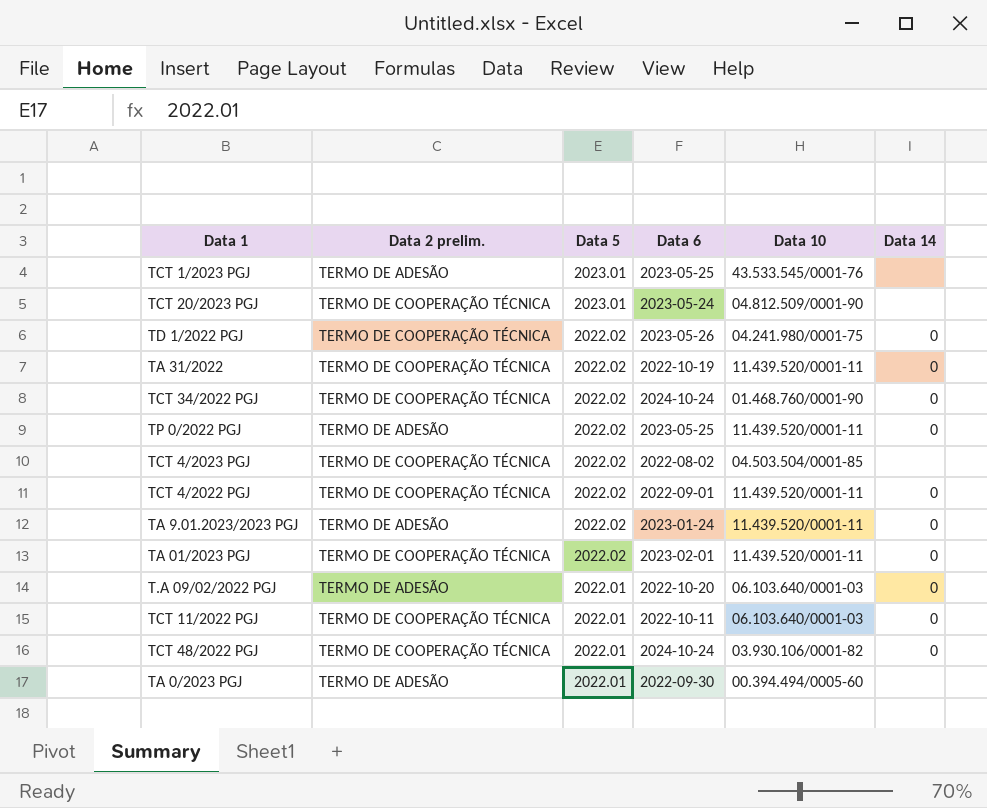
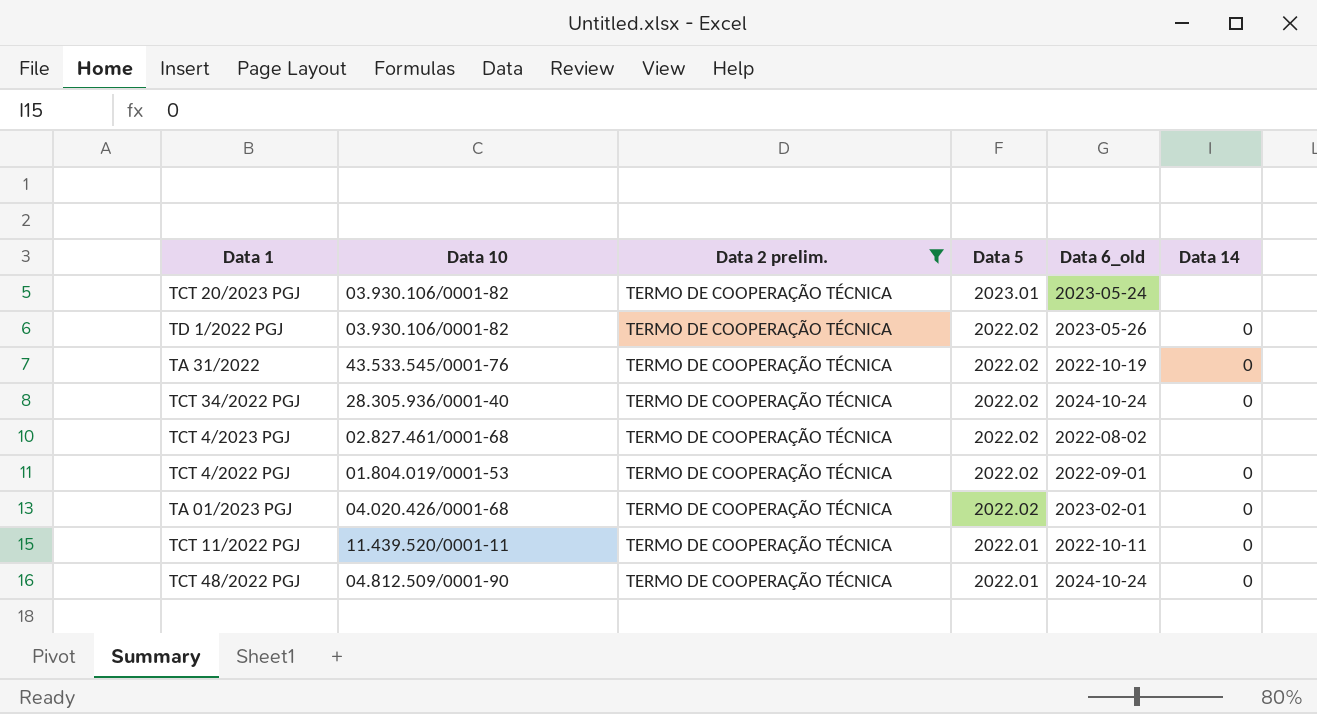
filter: none -> Data 2 prelim. = TERMO DE COOPERAÇÃO TÉCNICA
column Data 10 | position: 5 -> 2
column name: Data 6 -> Data 6_old
TCT 20/2023 PGJ | Data 10: 04.812.509/0001-90 -> 03.930.106/0001-82
TD 1/2022 PGJ | Data 10: 04.241.980/0001-75 -> 03.930.106/0001-82
TA 31/2022 | Data 10: 11.439.520/0001-11 -> 43.533.545/0001-76
TCT 34/2022 PGJ | Data 10: 01.468.760/0001-90 -> 28.305.936/0001-40
TCT 4/2023 PGJ | Data 10: 04.503.504/0001-85 -> 02.827.461/0001-68
TCT 4/2022 PGJ | Data 10: 11.439.520/0001-11 -> 01.804.019/0001-53
TA 01/2023 PGJ | Data 10: 11.439.520/0001-11 -> 04.020.426/0001-68
TCT 11/2022 PGJ | Data 10: 06.103.640/0001-03 -> 11.439.520/0001-11
TCT 48/2022 PGJ | Data 10: 03.930.106/0001-82 -> 04.812.509/0001-90

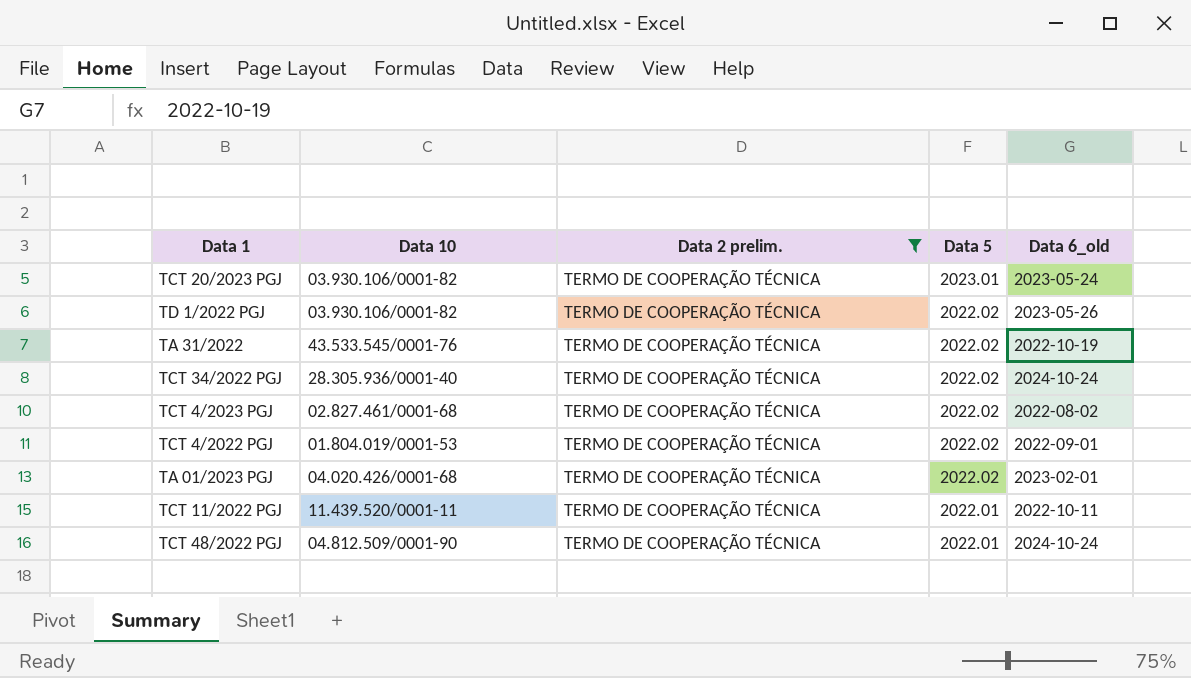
column Data 14 | position: 6 -> none

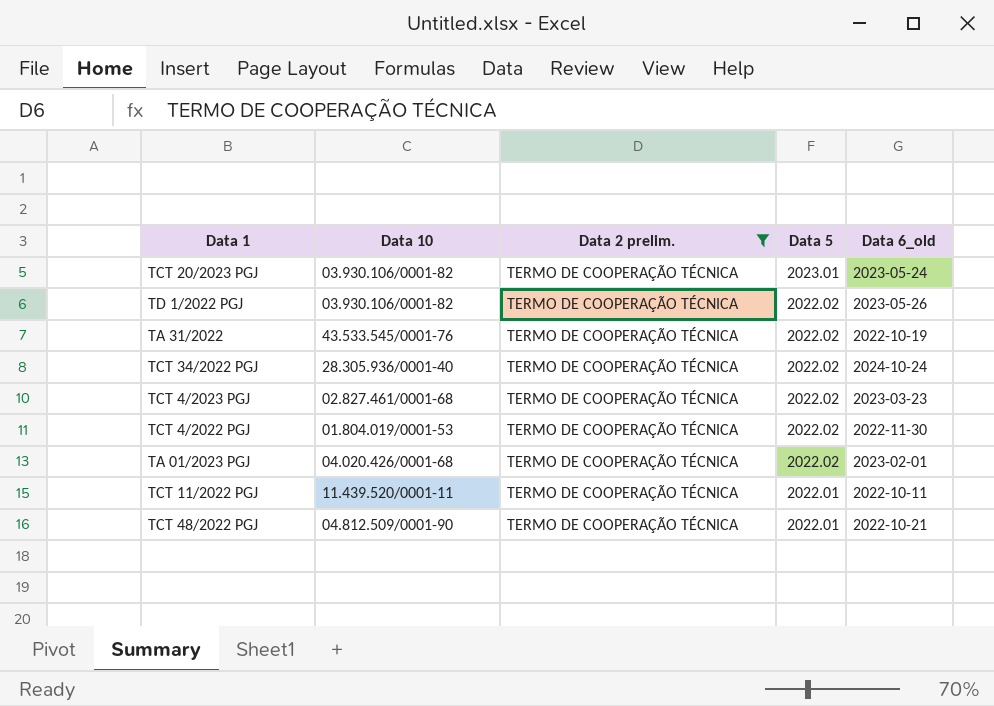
TCT 4/2023 PGJ | Data 6_old: 2022-08-02 -> 2023-03-23
TCT 4/2022 PGJ | Data 6_old: 2022-09-01 -> 2022-11-30
TCT 48/2022 PGJ | Data 6_old: 2024-10-24 -> 2022-10-21

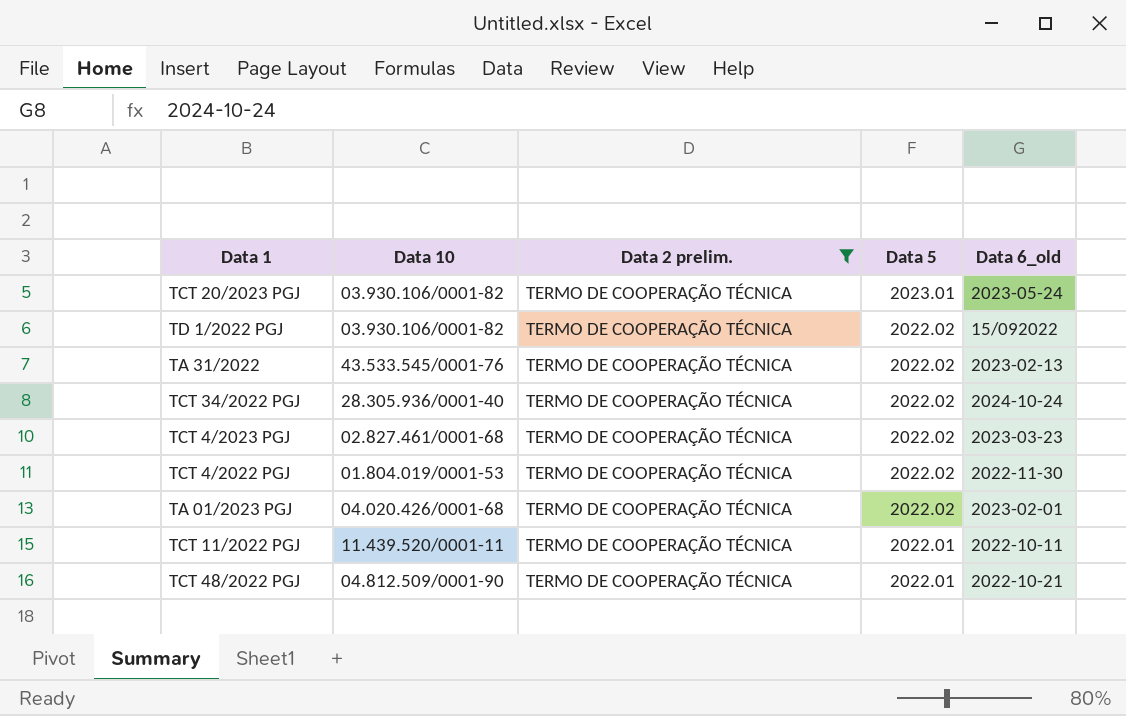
TD 1/2022 PGJ | Data 6_old: 2023-05-26 -> 15/092022
TA 31/2022 | Data 6_old: 2022-10-19 -> 2023-02-13

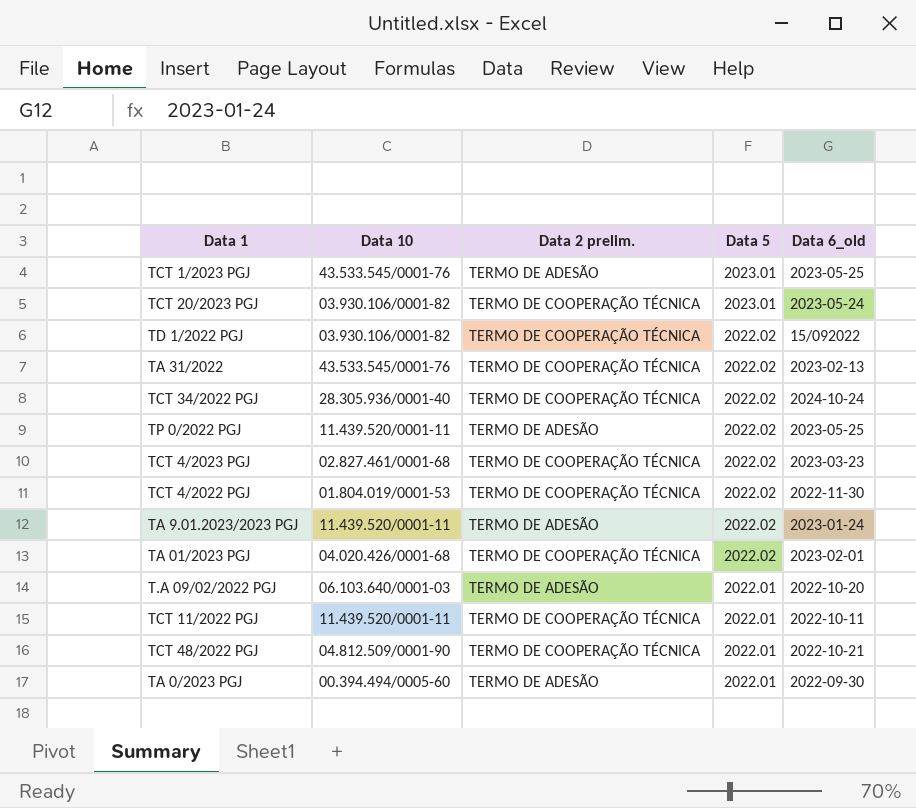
filter: Data 2 prelim. = TERMO DE COOPERAÇÃO TÉCNICA -> none

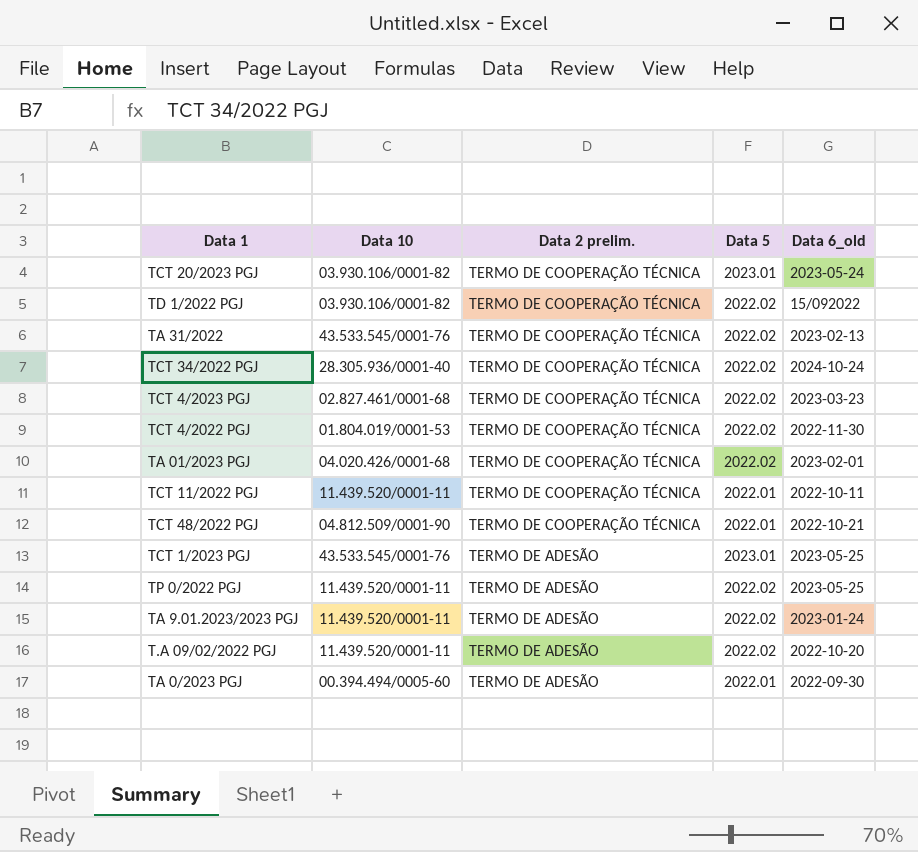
row order: Data 5 descending -> Data 2 prelim. descending
T.A 09/02/2022 PGJ | Data 10: 06.103.640/0001-03 -> 11.439.520/0001-11
T.A 09/02/2022 PGJ | Data 5: 2022.01 -> 2022.02

